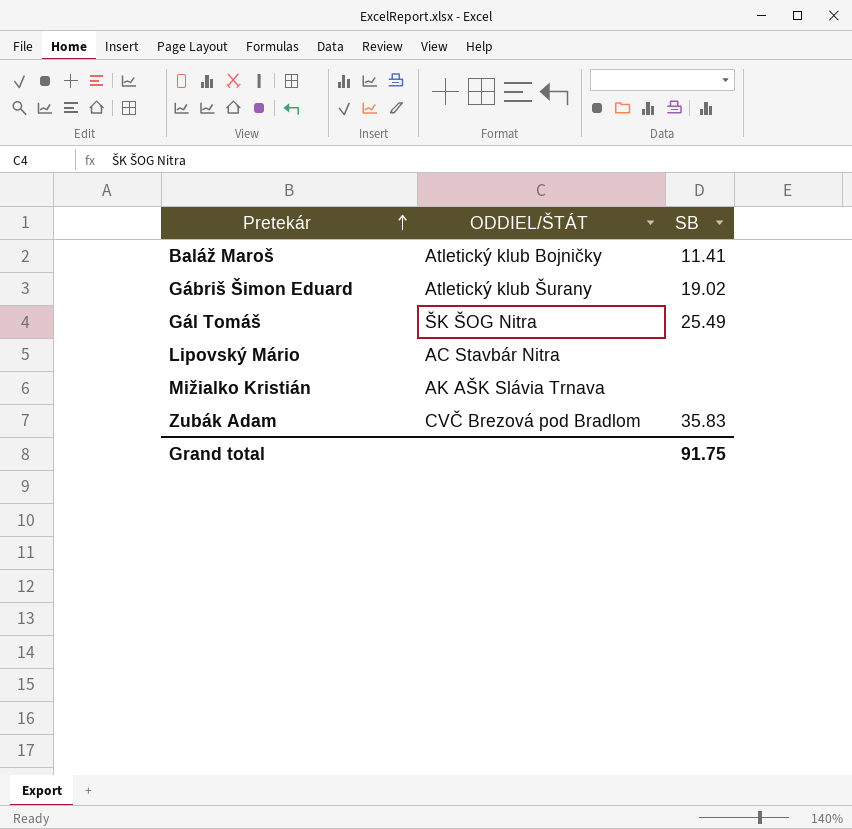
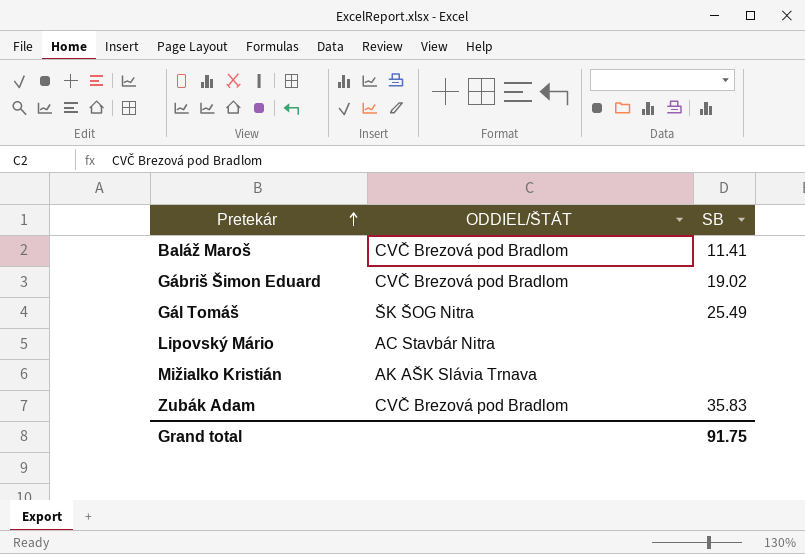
Baláž Maroš | ODDIEL/ŠTÁT: Atletický klub Bojničky -> CVČ Brezová pod Bradlom
Gábriš Šimon Eduard | ODDIEL/ŠTÁT: Atletický klub Šurany -> CVČ Brezová pod Bradlom

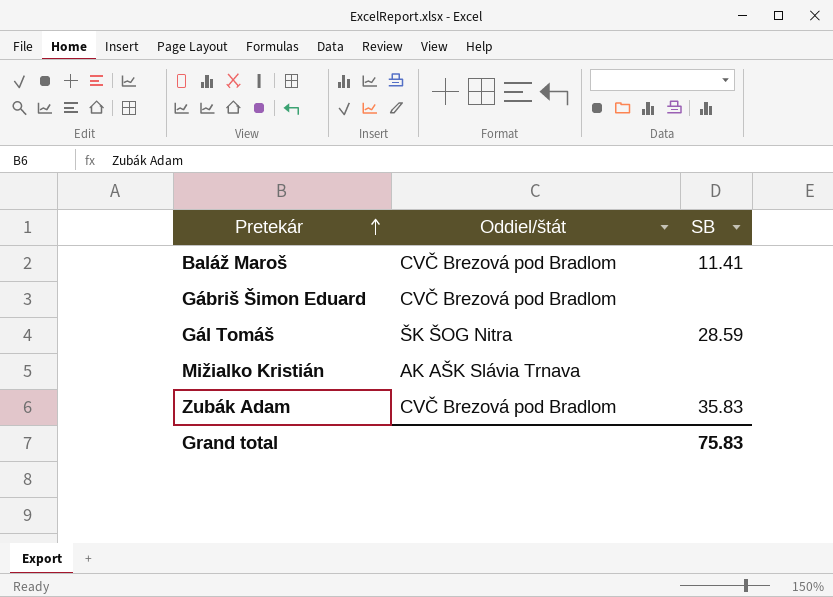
column name: ODDIEL/ŠTÁT -> Oddiel/štát
row Lipovský Mário: AC Stavbár Nitra | none -> none
Gábriš Šimon Eduard | SB: 19.02 -> none
Gál Tomáš | SB: 25.49 -> 28.59
Grand total | SB: 91.75 -> 75.83

